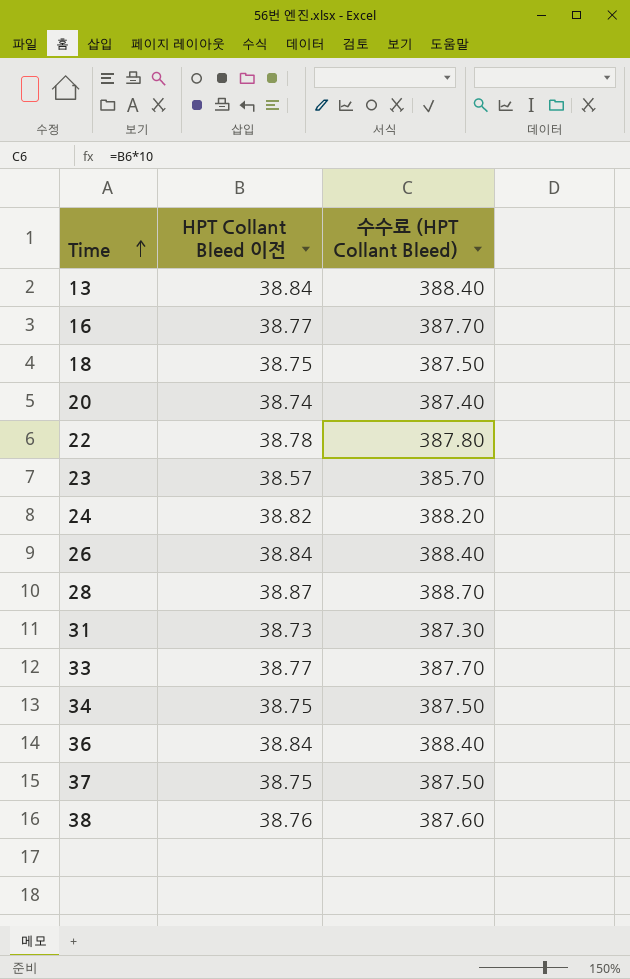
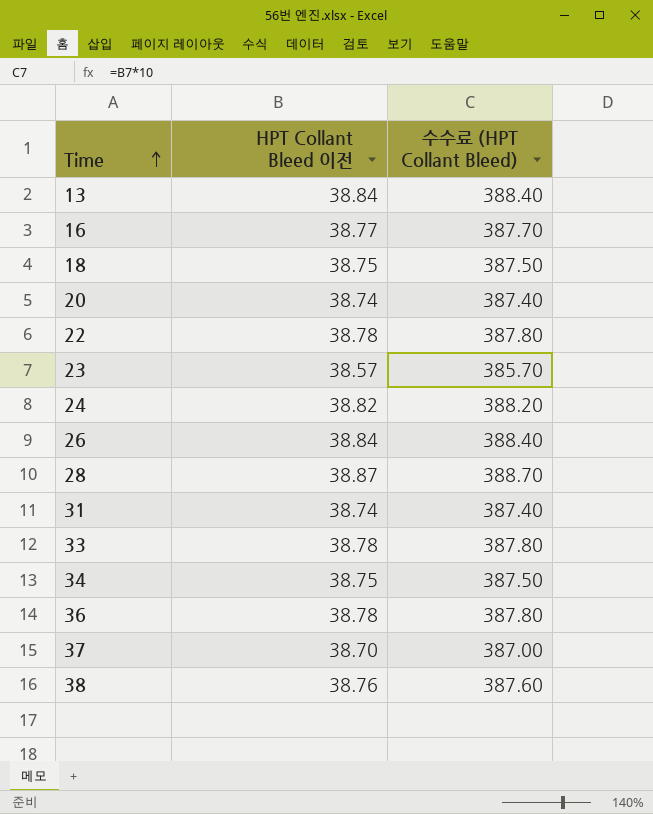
31 | HPT Collant Bleed 이전: 38.73 -> 38.74
31 | 수수료 (HPT Collant Bleed): 387.30 -> 387.40
33 | HPT Collant Bleed 이전: 38.77 -> 38.78
33 | 수수료 (HPT Collant Bleed): 387.70 -> 387.80
36 | HPT Collant Bleed 이전: 38.84 -> 38.78
36 | 수수료 (HPT Collant Bleed): 388.40 -> 387.80
37 | HPT Collant Bleed 이전: 38.75 -> 38.70
37 | 수수료 (HPT Collant Bleed): 387.50 -> 387.00

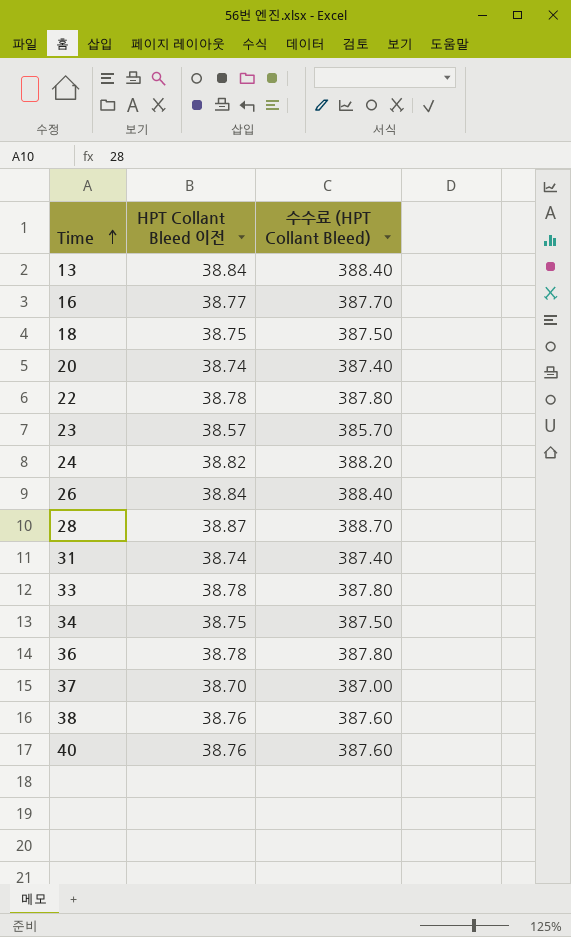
row 40: none -> 38.76 | 387.60

